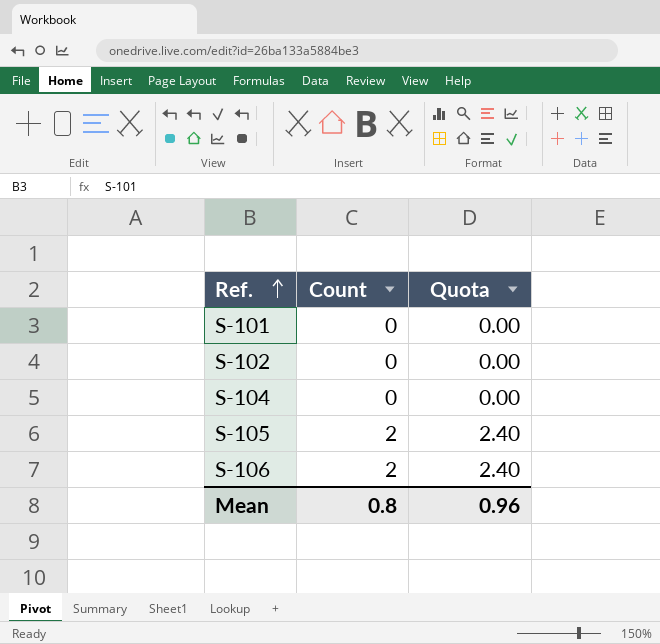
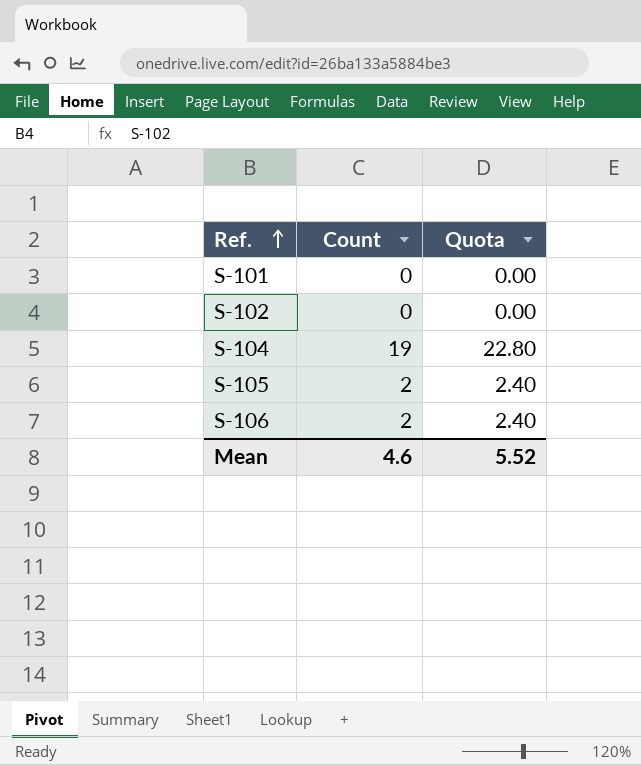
S-104 | Count: 0 -> 19
S-104 | Quota: 0.00 -> 22.80
Mean | Count: 0.8 -> 4.6
Mean | Quota: 0.96 -> 5.52

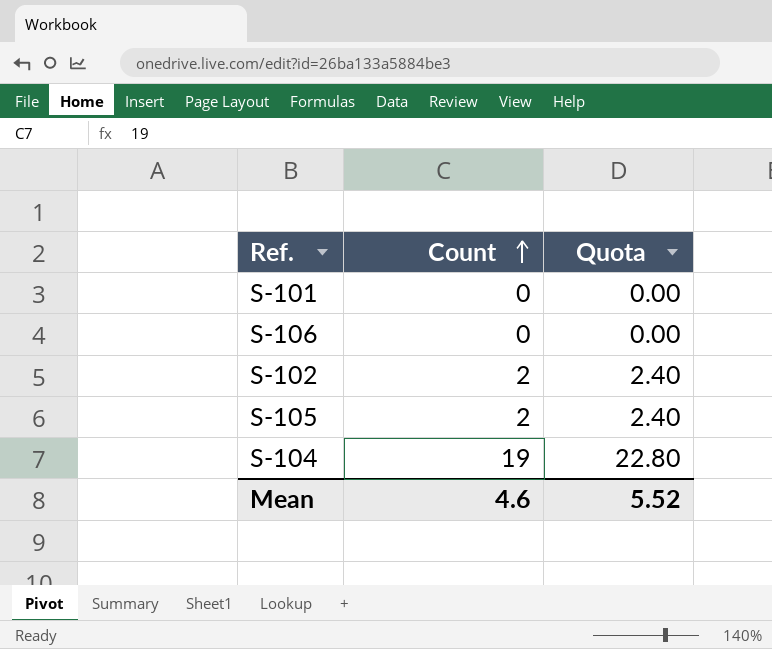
row order: Ref. ascending -> Count ascending
S-106 | Count: 2 -> 0
S-106 | Quota: 2.40 -> 0.00
S-102 | Count: 0 -> 2
S-102 | Quota: 0.00 -> 2.40

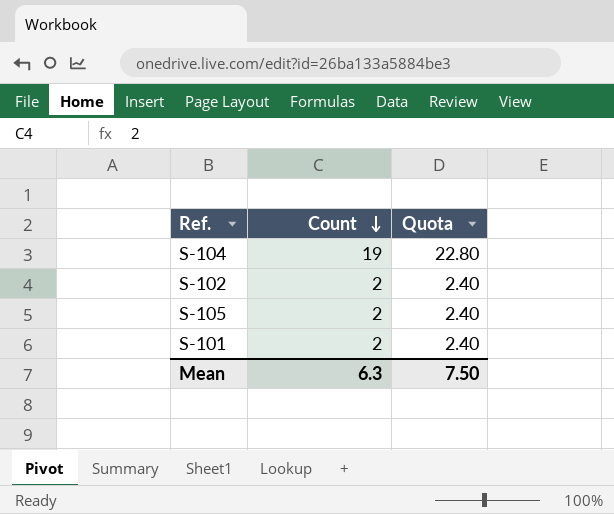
row order: Count ascending -> Count descending
row S-106: 0 | 0.00 -> none
S-101 | Count: 0 -> 2
S-101 | Quota: 0.00 -> 2.40
Mean | Count: 4.6 -> 6.3
Mean | Quota: 5.52 -> 7.50

